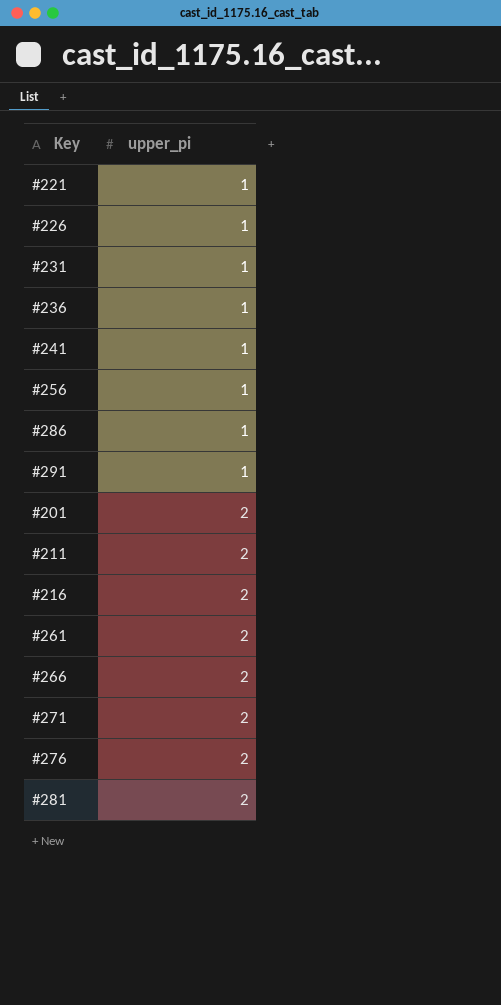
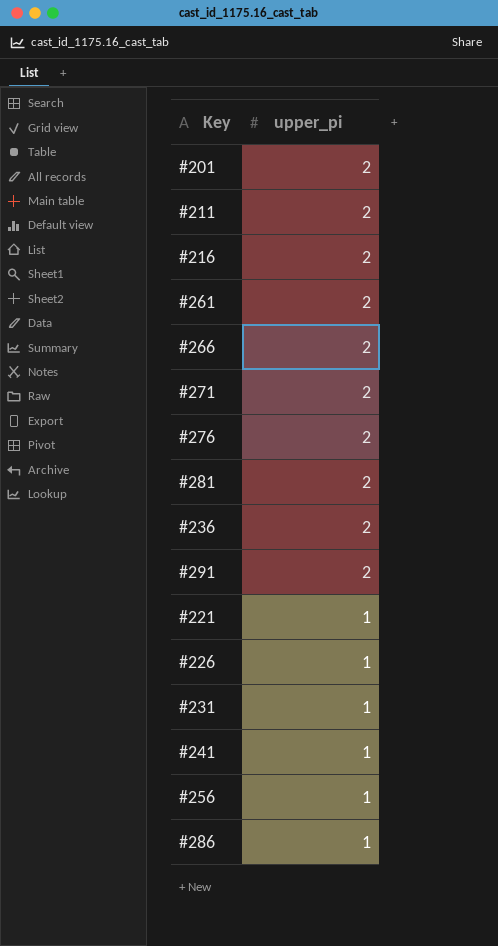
row order: upper_pi ascending -> upper_pi descending
#236 | upper_pi: 1 -> 2
#291 | upper_pi: 1 -> 2

